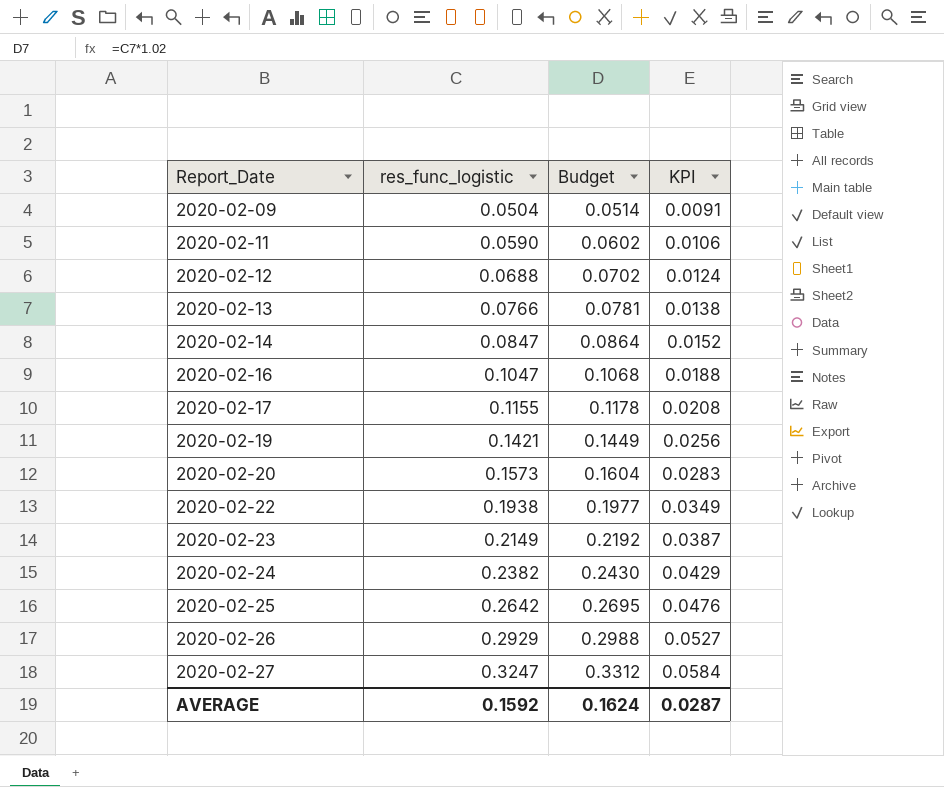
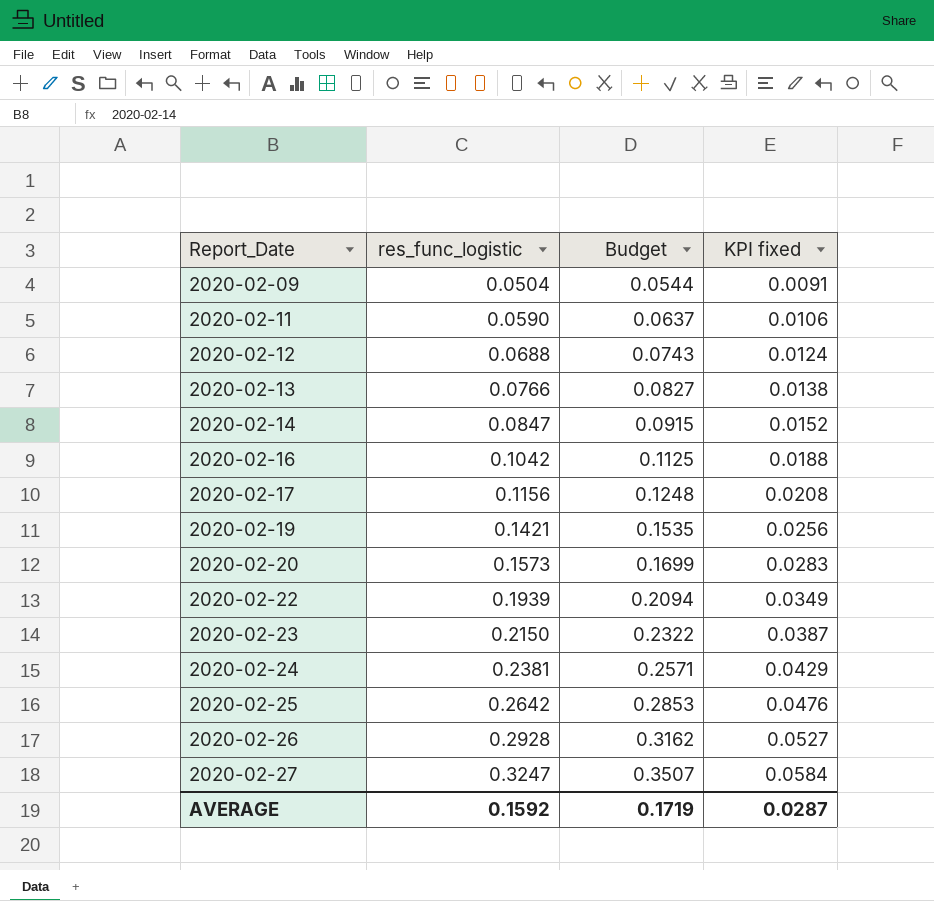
column Budget | formula: [res_func_logistic] * 1.02 -> [res_func_logistic] * 1.08
column name: KPI -> KPI fixed
2020-02-16 | res_func_logistic: 0.1047 -> 0.1042
2020-02-17 | res_func_logistic: 0.1155 -> 0.1156
2020-02-22 | res_func_logistic: 0.1938 -> 0.1939
2020-02-23 | res_func_logistic: 0.2149 -> 0.2150
2020-02-24 | res_func_logistic: 0.2382 -> 0.2381
2020-02-26 | res_func_logistic: 0.2929 -> 0.2928
AVERAGE | Budget: 0.1624 -> 0.1719

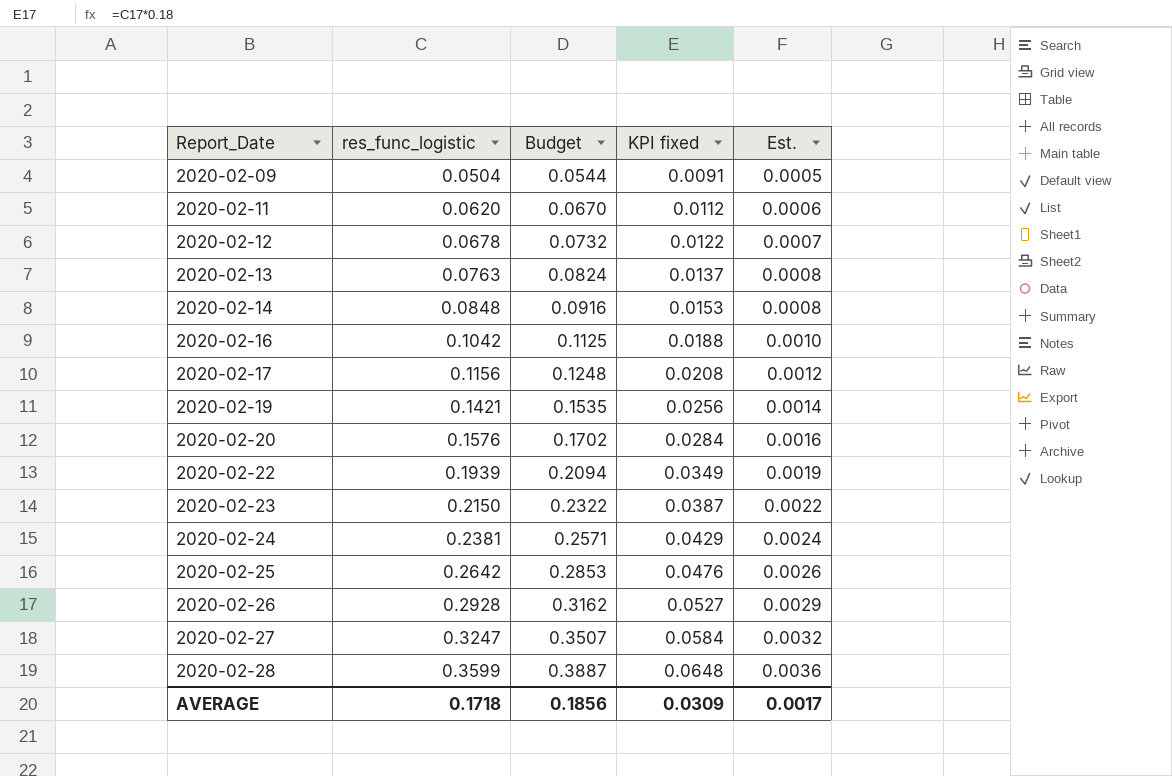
column Est. | formula: none -> [res_func_logistic] * 0.01
2020-02-11 | res_func_logistic: 0.0590 -> 0.0620
2020-02-11 | Budget: 0.0637 -> 0.0670
2020-02-11 | KPI fixed: 0.0106 -> 0.0112
2020-02-12 | res_func_logistic: 0.0688 -> 0.0678
2020-02-12 | Budget: 0.0743 -> 0.0732
2020-02-12 | KPI fixed: 0.0124 -> 0.0122
2020-02-13 | res_func_logistic: 0.0766 -> 0.0763
2020-02-13 | Budget: 0.0827 -> 0.0824
2020-02-13 | KPI fixed: 0.0138 -> 0.0137
2020-02-14 | res_func_logistic: 0.0847 -> 0.0848
2020-02-14 | Budget: 0.0915 -> 0.0916
2020-02-14 | KPI fixed: 0.0152 -> 0.0153
2020-02-20 | res_func_logistic: 0.1573 -> 0.1576
2020-02-20 | Budget: 0.1699 -> 0.1702
2020-02-20 | KPI fixed: 0.0283 -> 0.0284
row 2020-02-28: none -> 0.3599 | 0.3887 | 0.0648 | 0.0036
AVERAGE | res_func_logistic: 0.1592 -> 0.1718
AVERAGE | Budget: 0.1719 -> 0.1856
AVERAGE | KPI fixed: 0.0287 -> 0.0309

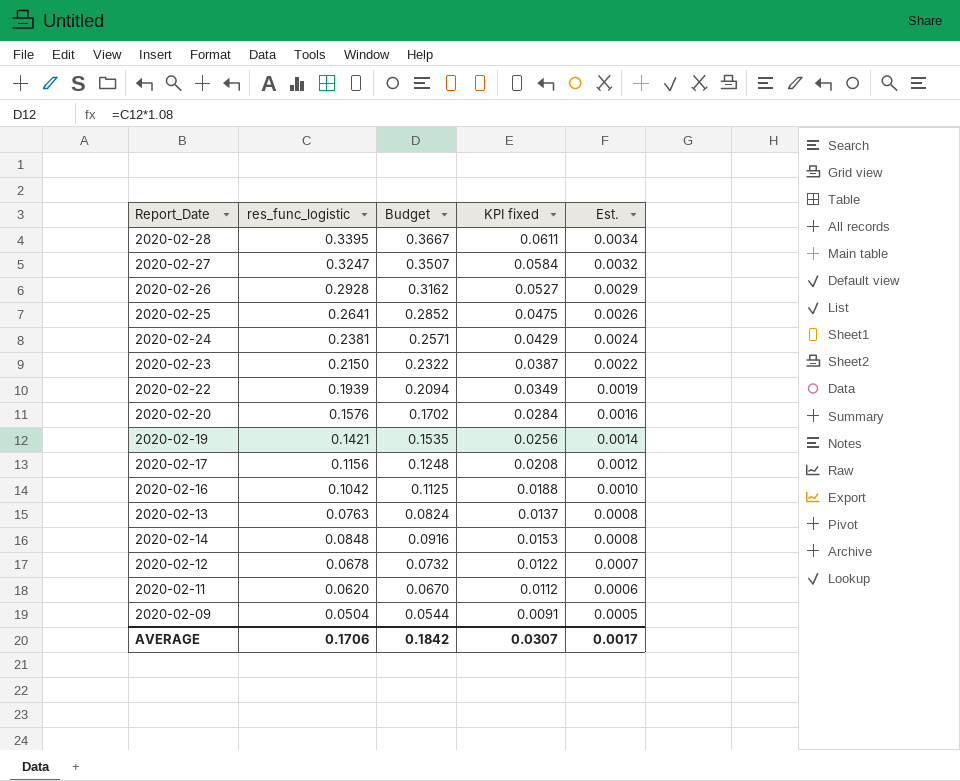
row order: Report_Date ascending -> Est. descending
2020-02-28 | res_func_logistic: 0.3599 -> 0.3395
2020-02-28 | Budget: 0.3887 -> 0.3667
2020-02-28 | KPI fixed: 0.0648 -> 0.0611
2020-02-28 | Est.: 0.0036 -> 0.0034
2020-02-25 | res_func_logistic: 0.2642 -> 0.2641
2020-02-25 | Budget: 0.2853 -> 0.2852
2020-02-25 | KPI fixed: 0.0476 -> 0.0475
AVERAGE | res_func_logistic: 0.1718 -> 0.1706
AVERAGE | Budget: 0.1856 -> 0.1842
AVERAGE | KPI fixed: 0.0309 -> 0.0307

